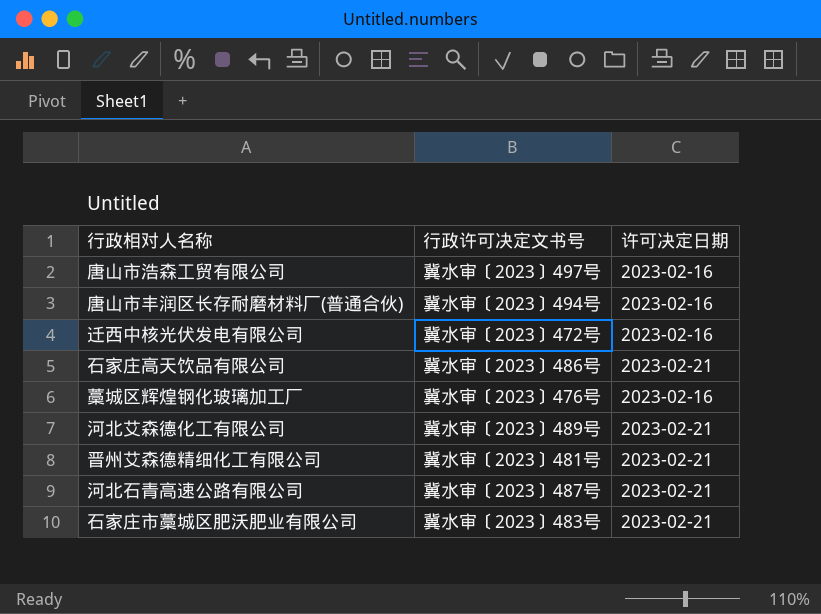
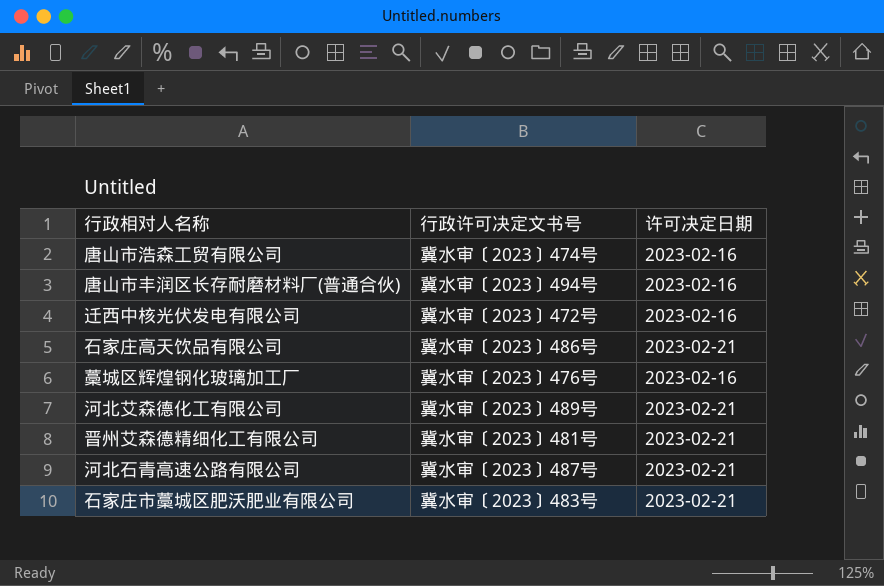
唐山市浩森工贸有限公司 | 行政许可决定文书号: 冀水审〔2023〕497号 -> 冀水审〔2023〕474号

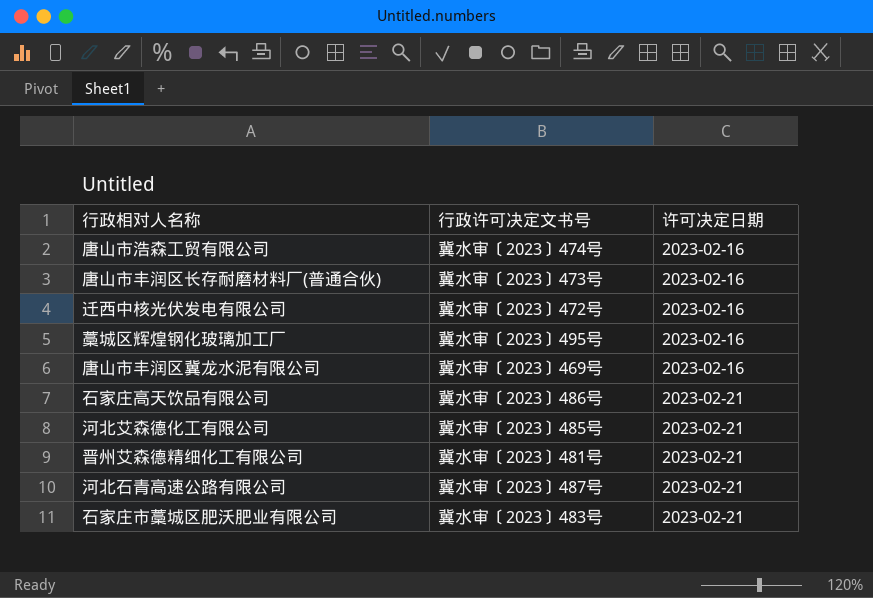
row order: none -> 许可决定日期 ascending
唐山市丰润区长存耐磨材料厂(普通合伙) | 行政许可决定文书号: 冀水审〔2023〕494号 -> 冀水审〔2023〕473号
藁城区辉煌钢化玻璃加工厂 | 行政许可决定文书号: 冀水审〔2023〕476号 -> 冀水审〔2023〕495号
row 唐山市丰润区冀龙水泥有限公司: none -> 冀水审〔2023〕469号 | 2023-02-16
河北艾森德化工有限公司 | 行政许可决定文书号: 冀水审〔2023〕489号 -> 冀水审〔2023〕485号

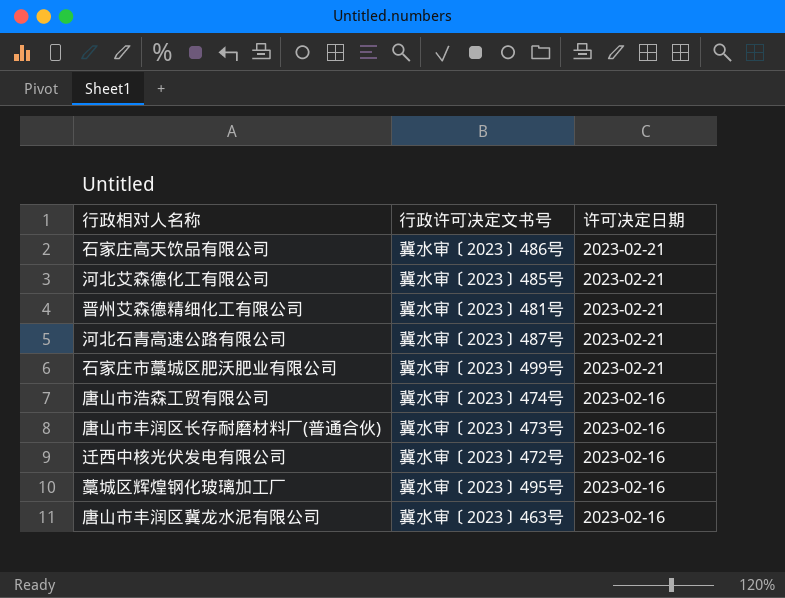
row order: 许可决定日期 ascending -> 许可决定日期 descending
石家庄市藁城区肥沃肥业有限公司 | 行政许可决定文书号: 冀水审〔2023〕483号 -> 冀水审〔2023〕499号
唐山市丰润区冀龙水泥有限公司 | 行政许可决定文书号: 冀水审〔2023〕469号 -> 冀水审〔2023〕463号

